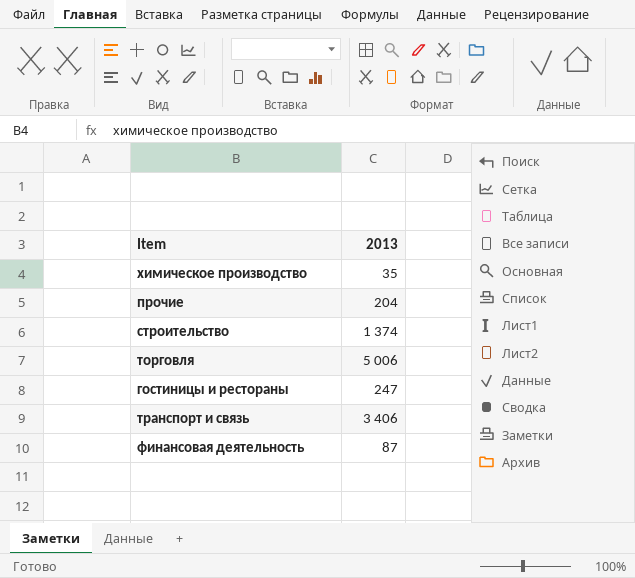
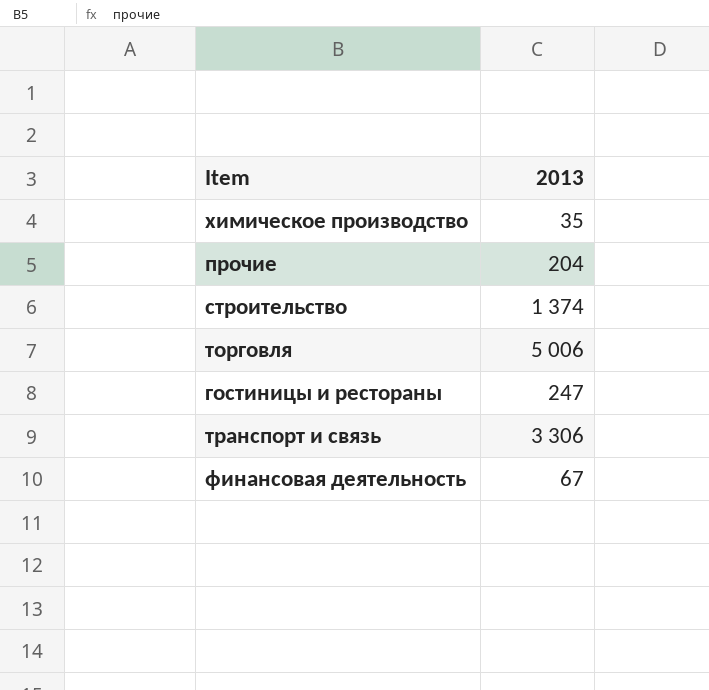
транспорт и связь | 2013: 3 406 -> 3 306
финансовая деятельность | 2013: 87 -> 67

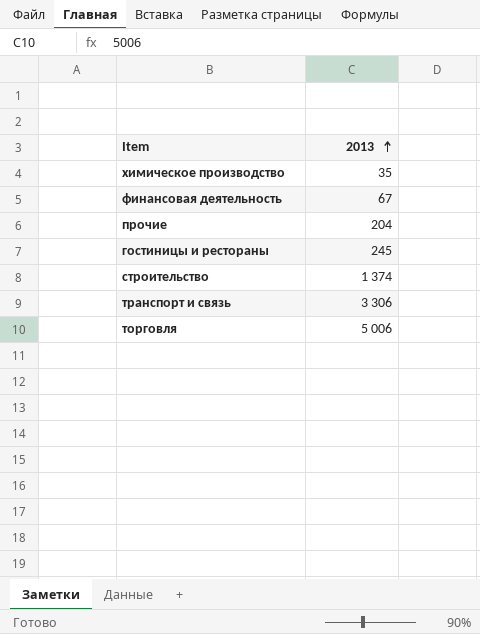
row order: none -> 2013 ascending
гостиницы и рестораны | 2013: 247 -> 245

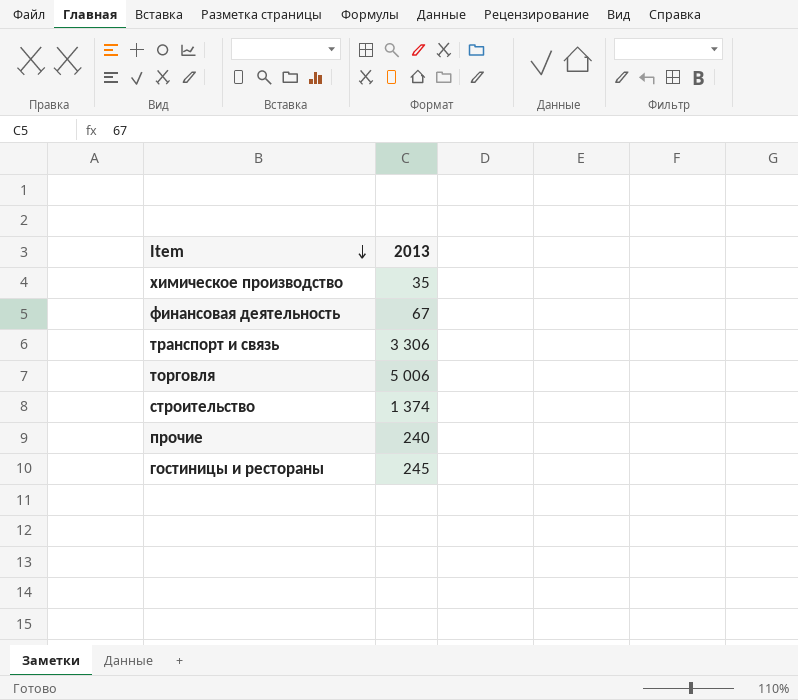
row order: 2013 ascending -> Item descending
прочие | 2013: 204 -> 240

